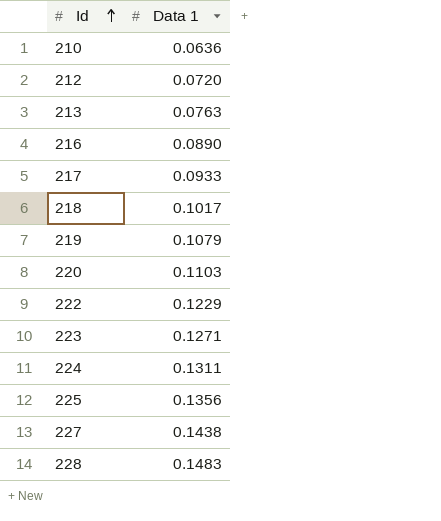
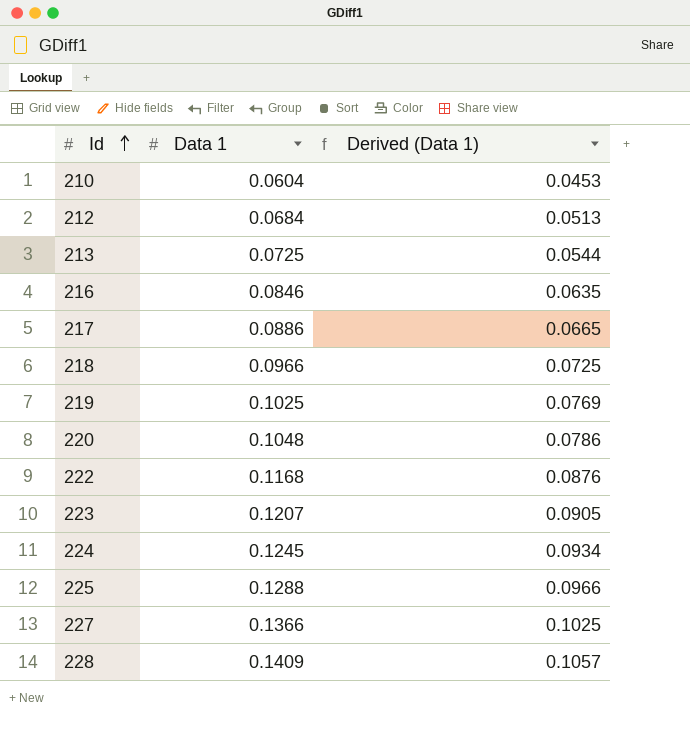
column Derived (Data 1) | formula: none -> [Data 1] * 0.75
210 | Data 1: 0.0636 -> 0.0604
212 | Data 1: 0.0720 -> 0.0684
213 | Data 1: 0.0763 -> 0.0725
216 | Data 1: 0.0890 -> 0.0846
217 | Data 1: 0.0933 -> 0.0886
218 | Data 1: 0.1017 -> 0.0966
219 | Data 1: 0.1079 -> 0.1025
220 | Data 1: 0.1103 -> 0.1048
222 | Data 1: 0.1229 -> 0.1168
223 | Data 1: 0.1271 -> 0.1207
224 | Data 1: 0.1311 -> 0.1245
225 | Data 1: 0.1356 -> 0.1288
227 | Data 1: 0.1438 -> 0.1366
228 | Data 1: 0.1483 -> 0.1409

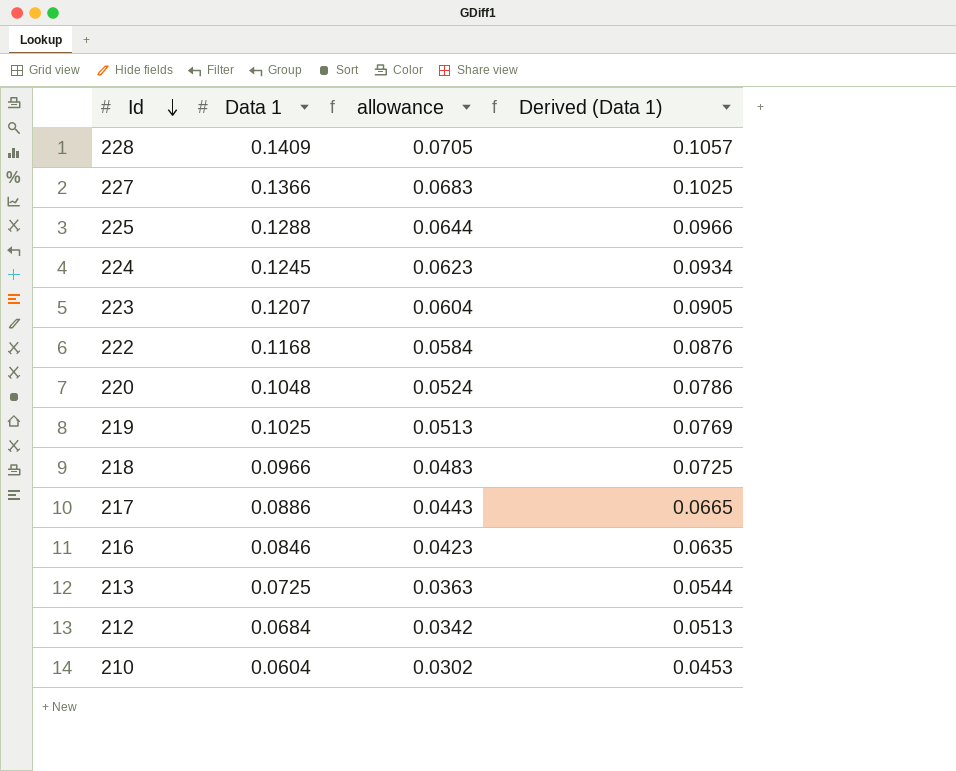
row order: Id ascending -> Id descending
column allowance | formula: none -> [Data 1] * 0.5

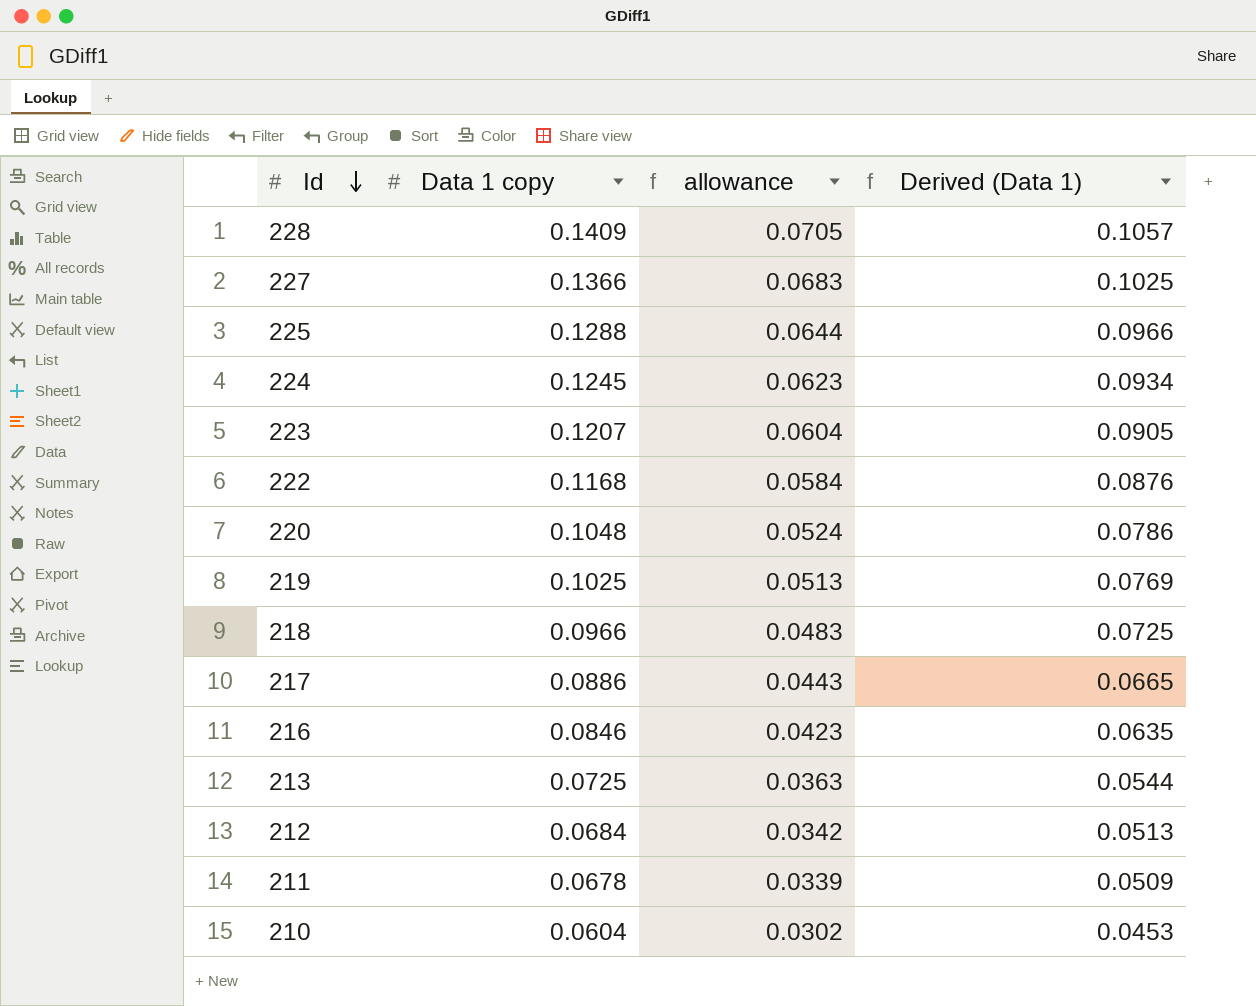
column name: Data 1 -> Data 1 copy
row 211: none -> 0.0678 | 0.0339 | 0.0509

